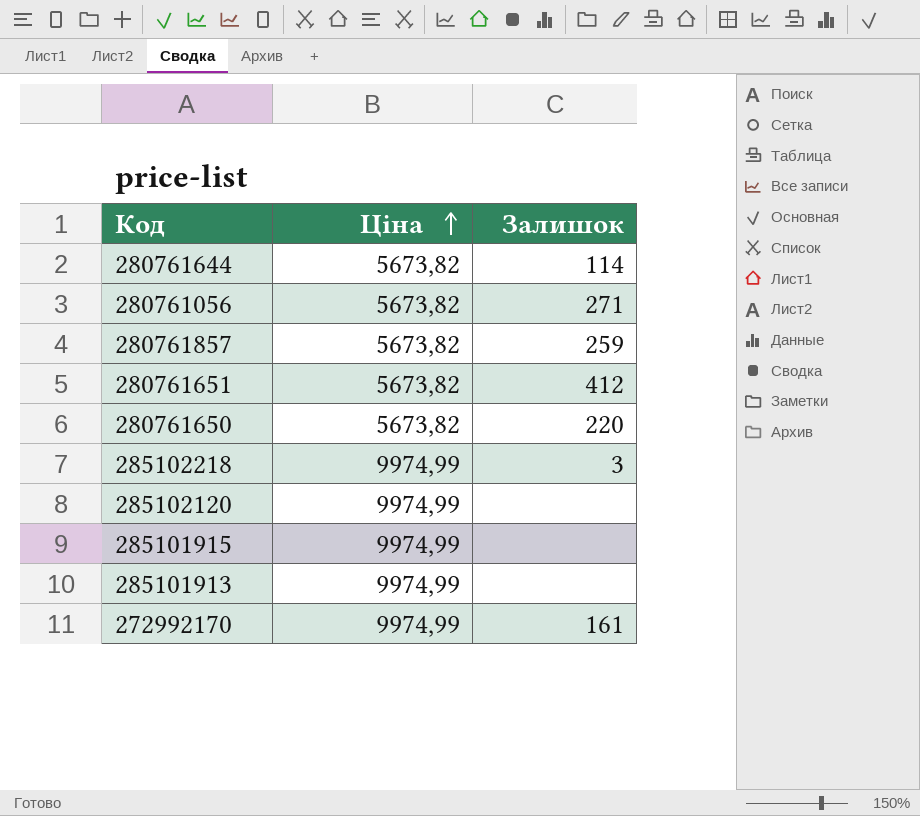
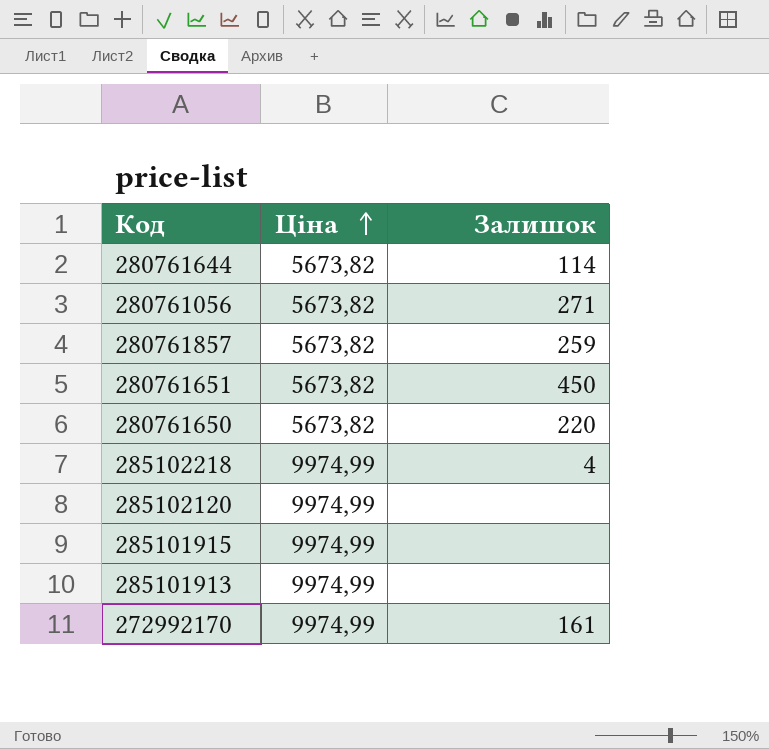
280761651 | Залишок: 412 -> 450
285102218 | Залишок: 3 -> 4

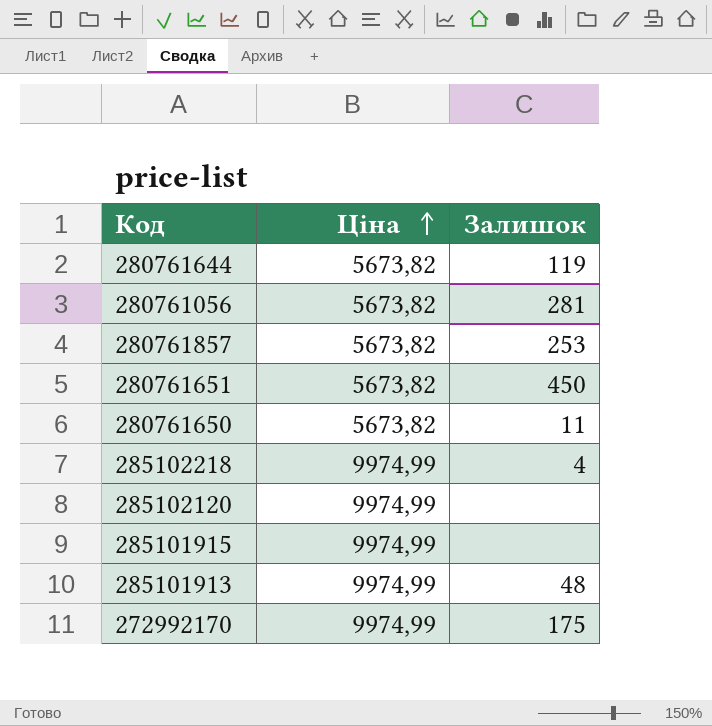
280761644 | Залишок: 114 -> 119
280761056 | Залишок: 271 -> 281
280761857 | Залишок: 259 -> 253
280761650 | Залишок: 220 -> 11
285101913 | Залишок: none -> 48
272992170 | Залишок: 161 -> 175

